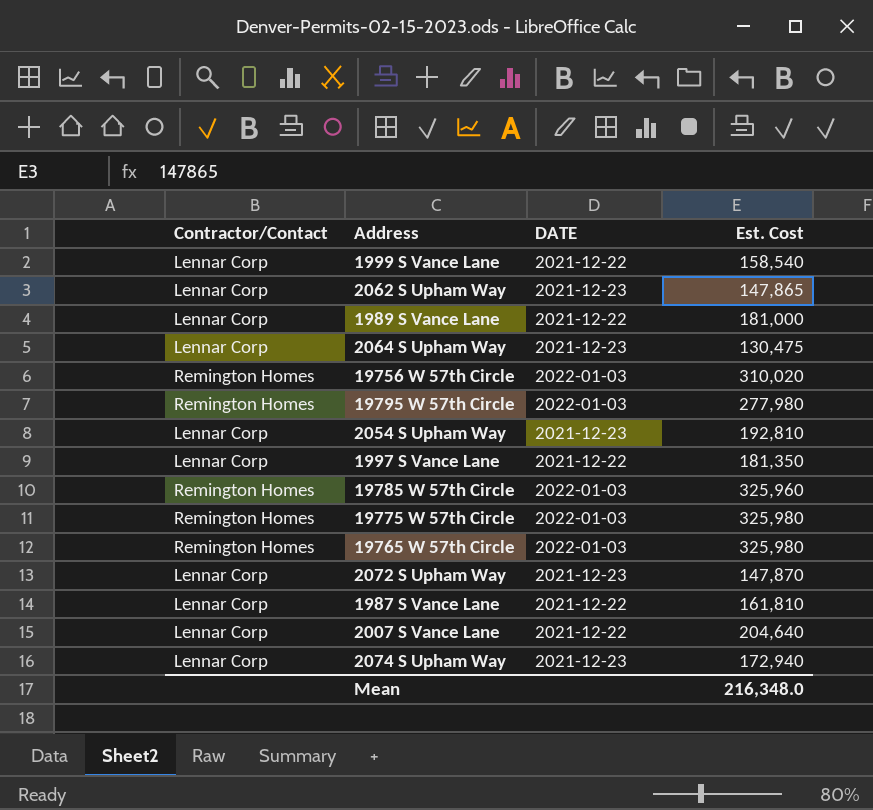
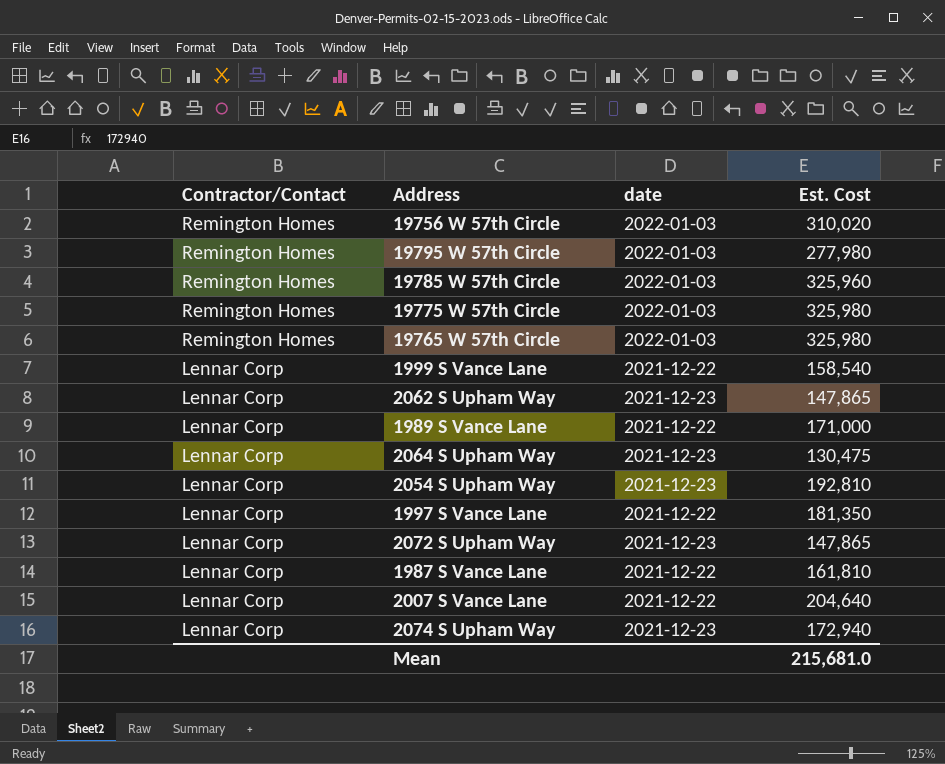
row order: none -> Contractor/Contact descending
column name: DATE -> date
1989 S Vance Lane | Est. Cost: 181,000 -> 171,000
2072 S Upham Way | Est. Cost: 147,870 -> 147,865
Mean | Est. Cost: 216,348.0 -> 215,681.0

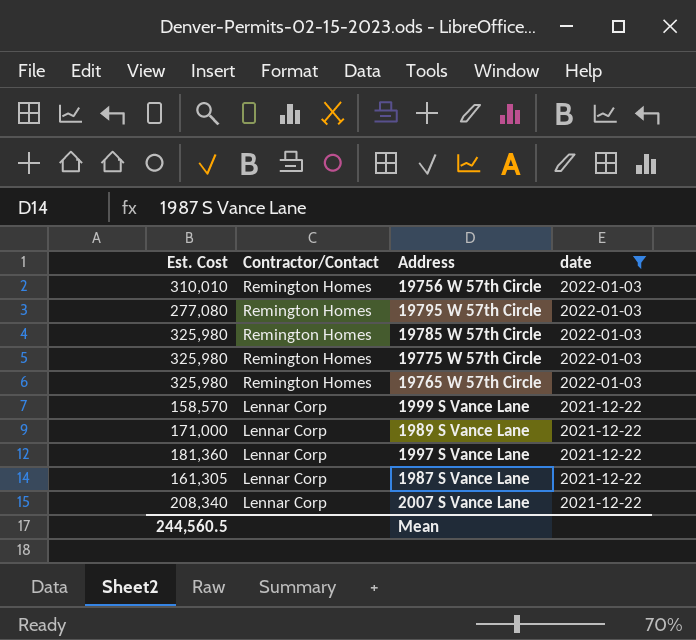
filter: none -> date != 2021-12-23
column Est. Cost | position: 4 -> 1
19756 W 57th Circle | Est. Cost: 310,020 -> 310,010
19795 W 57th Circle | Est. Cost: 277,980 -> 277,080
19785 W 57th Circle | Est. Cost: 325,960 -> 325,980
1999 S Vance Lane | Est. Cost: 158,540 -> 158,570
1997 S Vance Lane | Est. Cost: 181,350 -> 181,360
1987 S Vance Lane | Est. Cost: 161,810 -> 161,305
2007 S Vance Lane | Est. Cost: 204,640 -> 208,340
Mean | Est. Cost: 215,681.0 -> 244,560.5

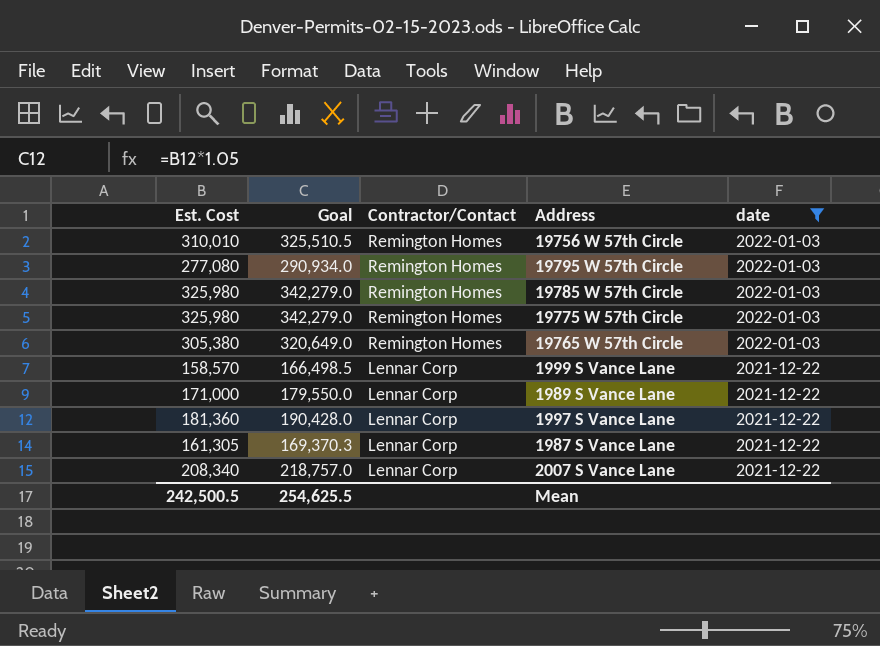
column Goal | formula: none -> [Est. Cost] * 1.05
19765 W 57th Circle | Est. Cost: 325,980 -> 305,380
Mean | Est. Cost: 244,560.5 -> 242,500.5

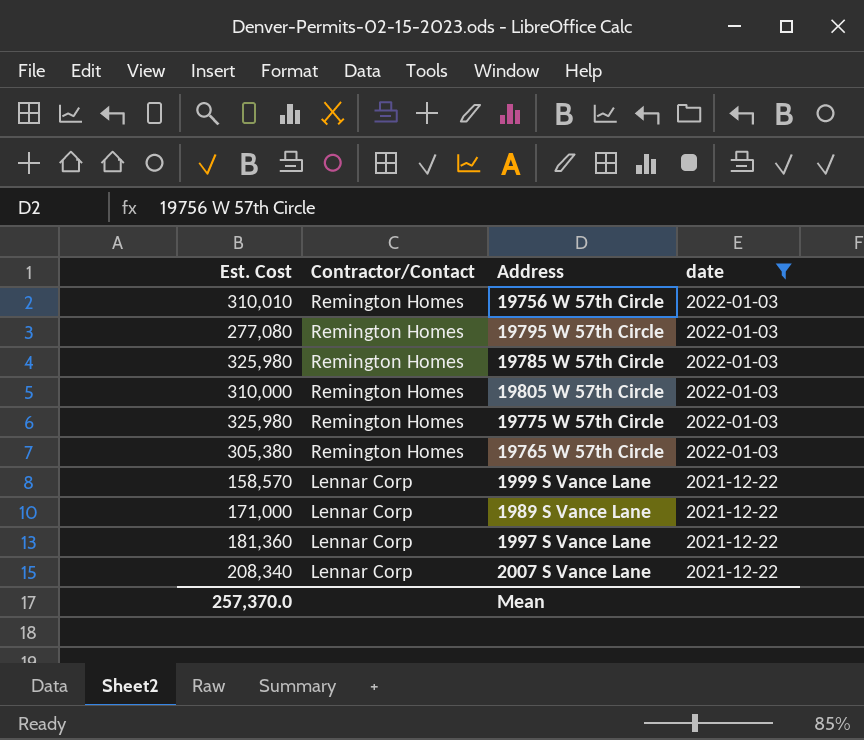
column Goal | formula: [Est. Cost] * 1.05 -> none
row 1987 S Vance Lane: 161,305 | 169,370.3 | Lennar Corp | 2021-12-22 -> none
row 19805 W 57th Circle: none -> 310,000 | Remington Homes | 2022-01-03
Mean | Est. Cost: 242,500.5 -> 257,370.0

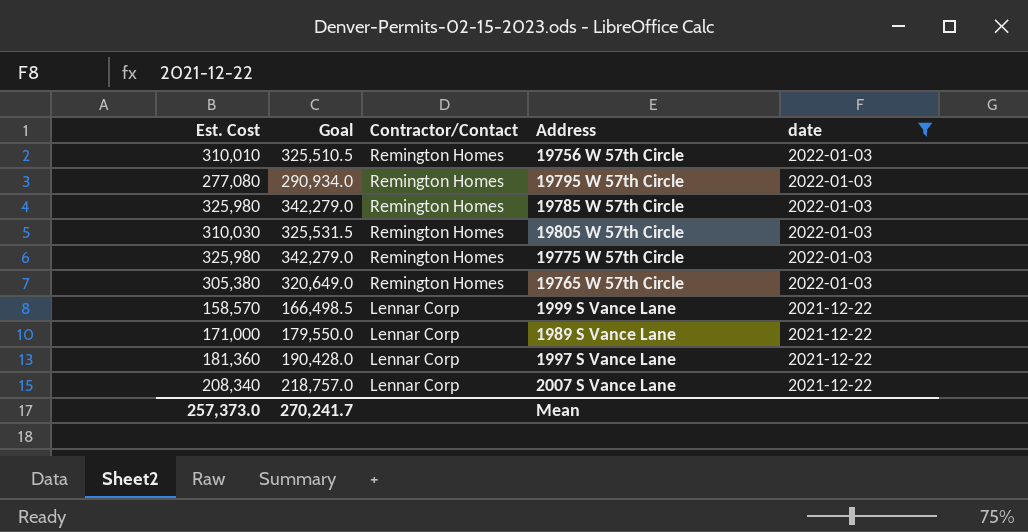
column Goal | formula: none -> [Est. Cost] * 1.05
19805 W 57th Circle | Est. Cost: 310,000 -> 310,030
Mean | Est. Cost: 257,370.0 -> 257,373.0

